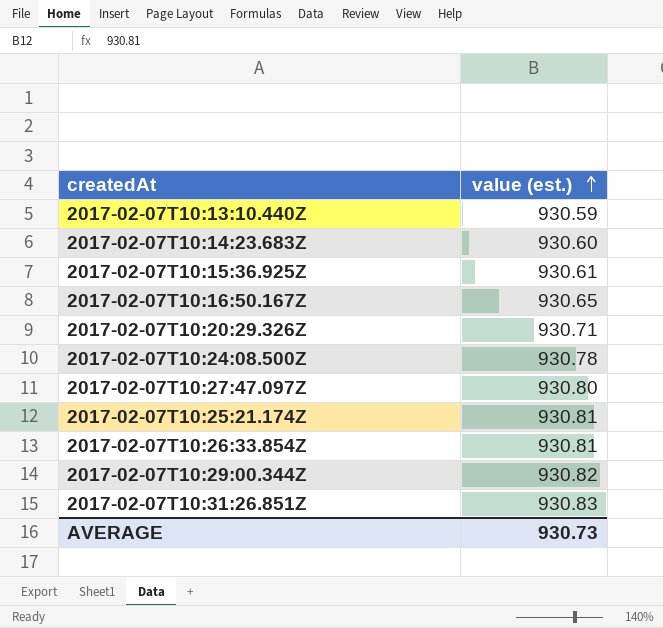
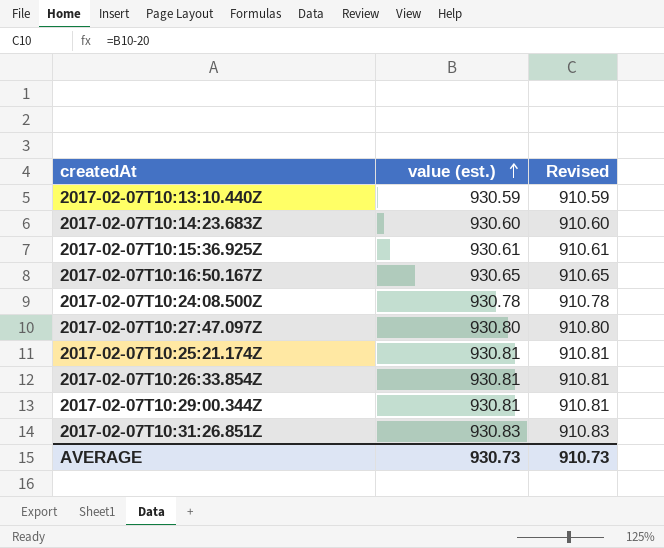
column Revised | formula: none -> [value (est.)] - 20
row 2017-02-07T10:20:29.326Z: 930.71 -> none
2017-02-07T10:29:00.344Z | value (est.): 930.82 -> 930.81

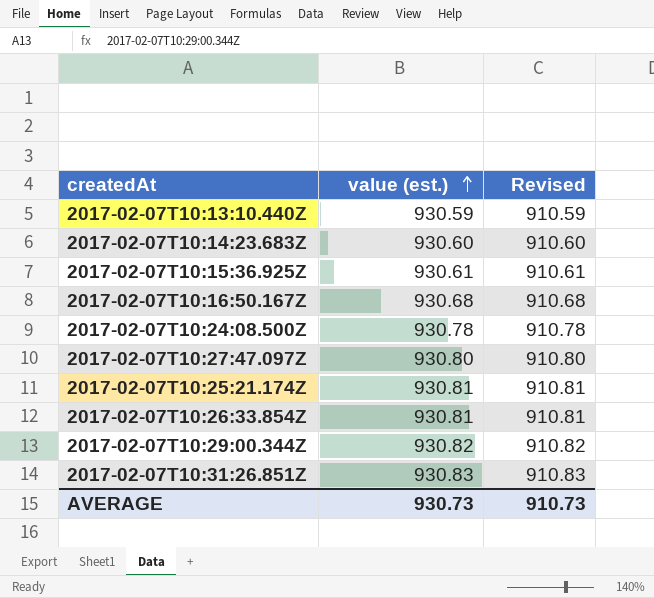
2017-02-07T10:16:50.167Z | value (est.): 930.65 -> 930.68
2017-02-07T10:16:50.167Z | Revised: 910.65 -> 910.68
2017-02-07T10:29:00.344Z | value (est.): 930.81 -> 930.82
2017-02-07T10:29:00.344Z | Revised: 910.81 -> 910.82

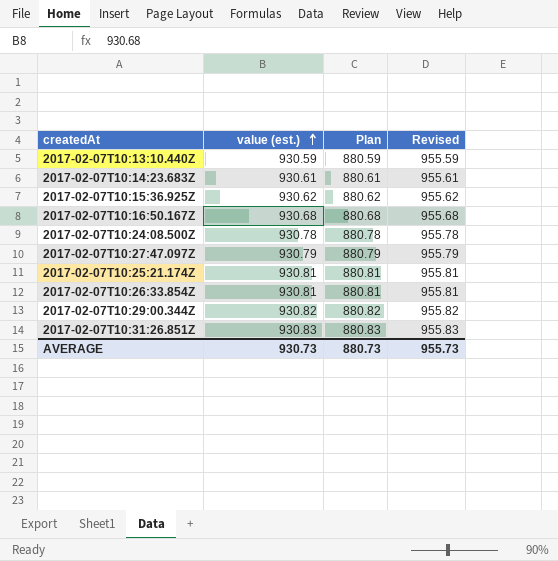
column Plan | formula: none -> [value (est.)] - 50
column Revised | formula: [value (est.)] - 20 -> [value (est.)] + 25
2017-02-07T10:14:23.683Z | value (est.): 930.60 -> 930.61
2017-02-07T10:15:36.925Z | value (est.): 930.61 -> 930.62
2017-02-07T10:27:47.097Z | value (est.): 930.80 -> 930.79
AVERAGE | Revised: 910.73 -> 955.73

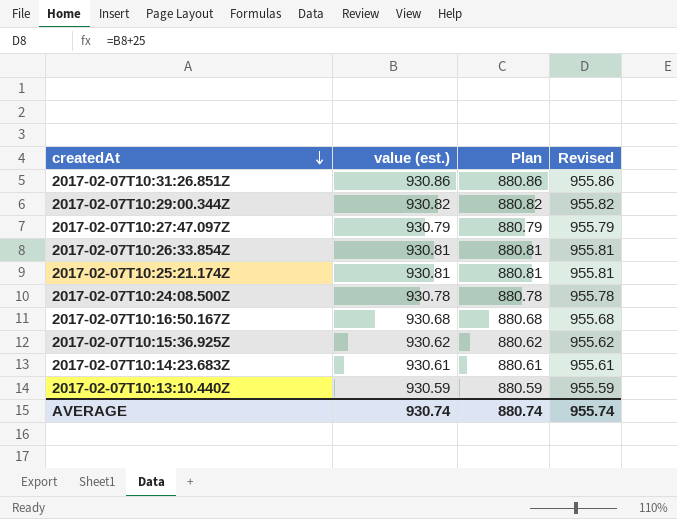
row order: value (est.) ascending -> createdAt descending
2017-02-07T10:31:26.851Z | value (est.): 930.83 -> 930.86
2017-02-07T10:31:26.851Z | Plan: 880.83 -> 880.86
2017-02-07T10:31:26.851Z | Revised: 955.83 -> 955.86
AVERAGE | value (est.): 930.73 -> 930.74
AVERAGE | Plan: 880.73 -> 880.74
AVERAGE | Revised: 955.73 -> 955.74

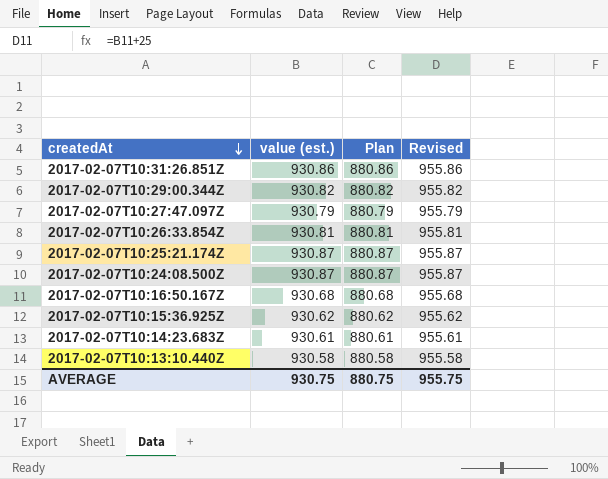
2017-02-07T10:25:21.174Z | value (est.): 930.81 -> 930.87
2017-02-07T10:25:21.174Z | Plan: 880.81 -> 880.87
2017-02-07T10:25:21.174Z | Revised: 955.81 -> 955.87
2017-02-07T10:24:08.500Z | value (est.): 930.78 -> 930.87
2017-02-07T10:24:08.500Z | Plan: 880.78 -> 880.87
2017-02-07T10:24:08.500Z | Revised: 955.78 -> 955.87
2017-02-07T10:13:10.440Z | value (est.): 930.59 -> 930.58
2017-02-07T10:13:10.440Z | Plan: 880.59 -> 880.58
2017-02-07T10:13:10.440Z | Revised: 955.59 -> 955.58
AVERAGE | value (est.): 930.74 -> 930.75
AVERAGE | Plan: 880.74 -> 880.75
AVERAGE | Revised: 955.74 -> 955.75

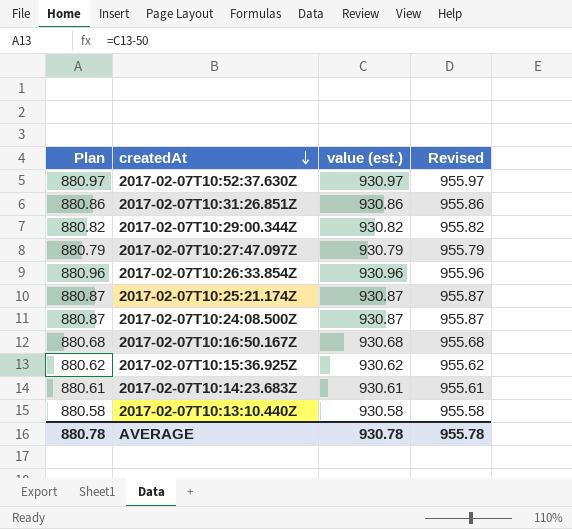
column Plan | position: 3 -> 1
row 2017-02-07T10:52:37.630Z: none -> 880.97 | 930.97 | 955.97
2017-02-07T10:26:33.854Z | Plan: 880.81 -> 880.96
2017-02-07T10:26:33.854Z | value (est.): 930.81 -> 930.96
2017-02-07T10:26:33.854Z | Revised: 955.81 -> 955.96
AVERAGE | Plan: 880.75 -> 880.78
AVERAGE | value (est.): 930.75 -> 930.78
AVERAGE | Revised: 955.75 -> 955.78

